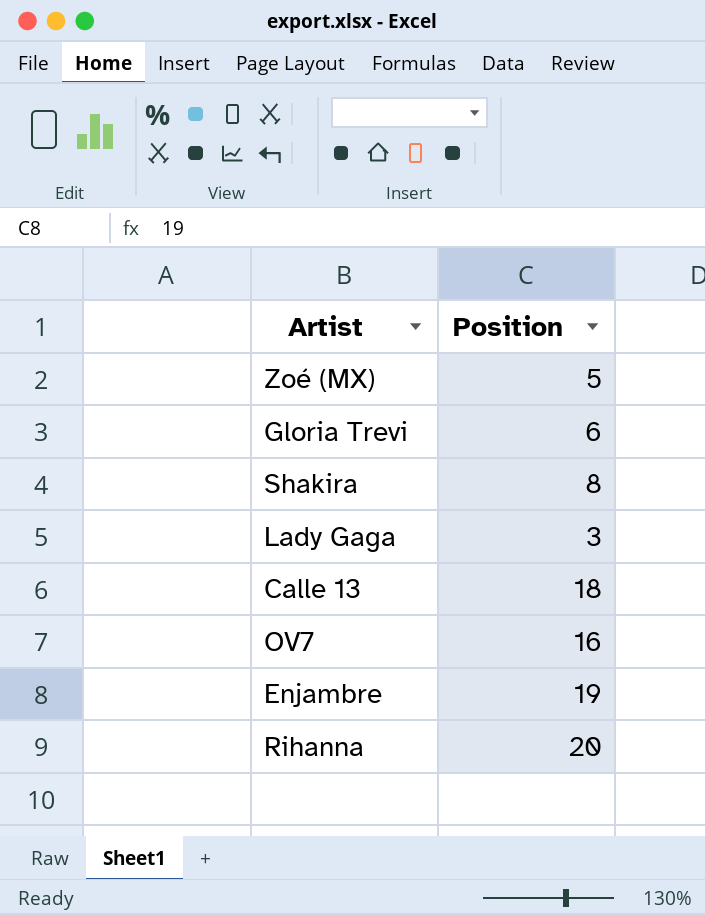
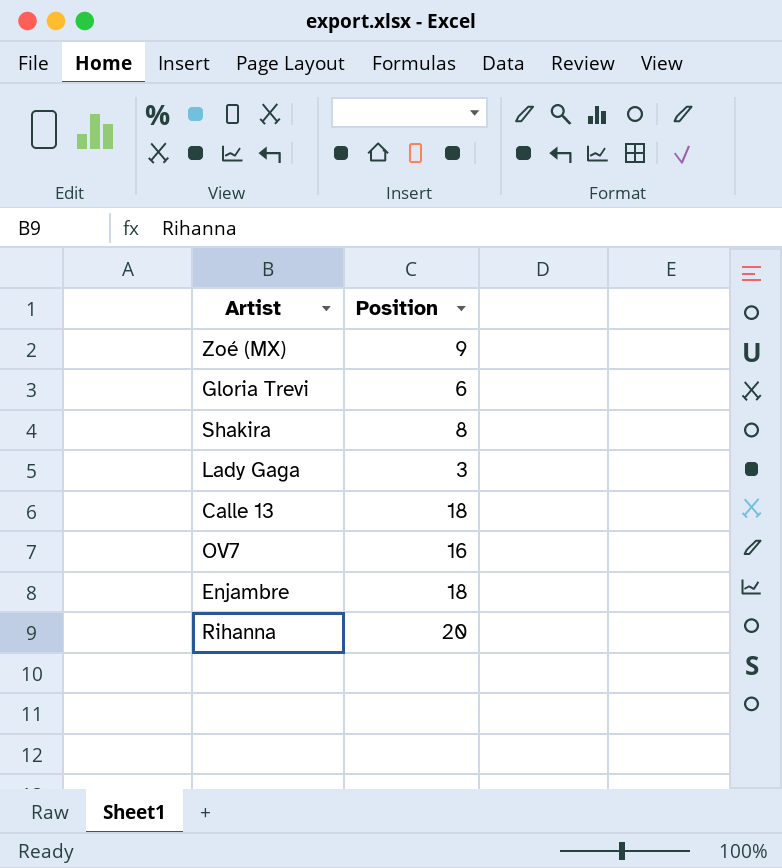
Zoé (MX) | Position: 5 -> 9
Enjambre | Position: 19 -> 18

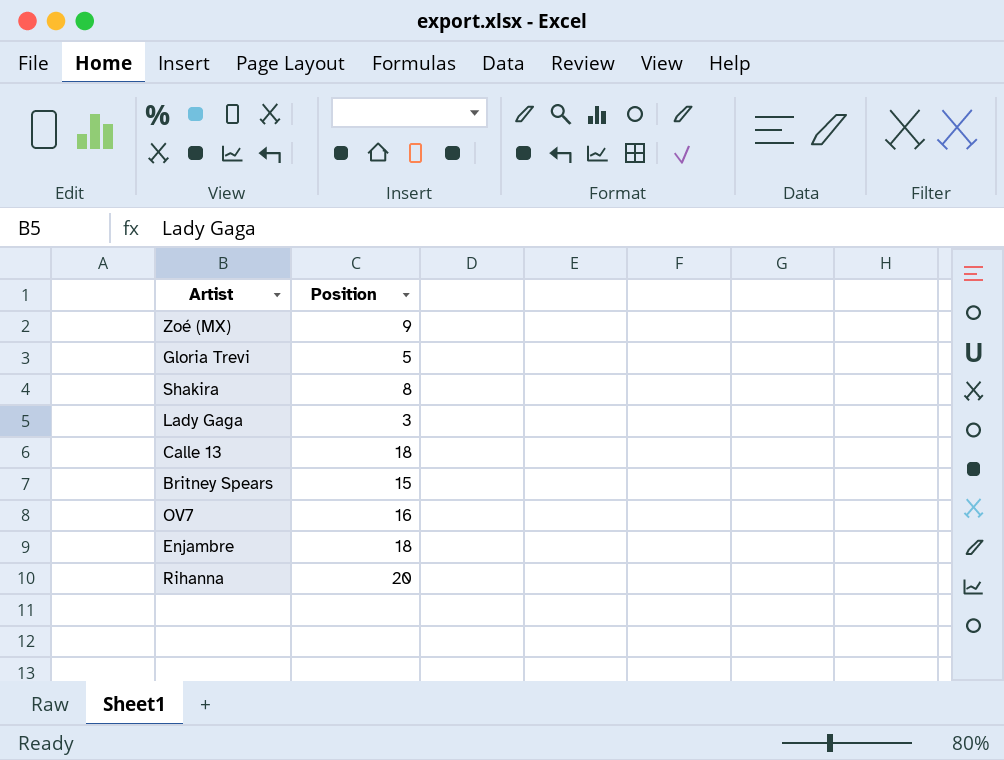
Gloria Trevi | Position: 6 -> 5
row Britney Spears: none -> 15

